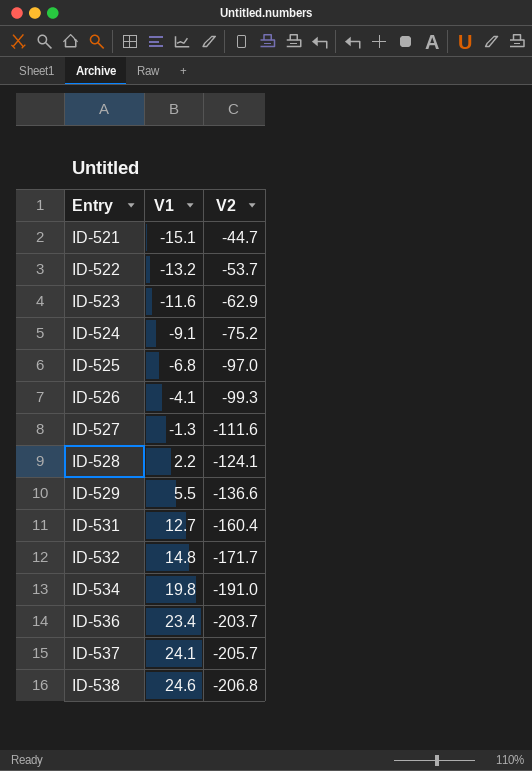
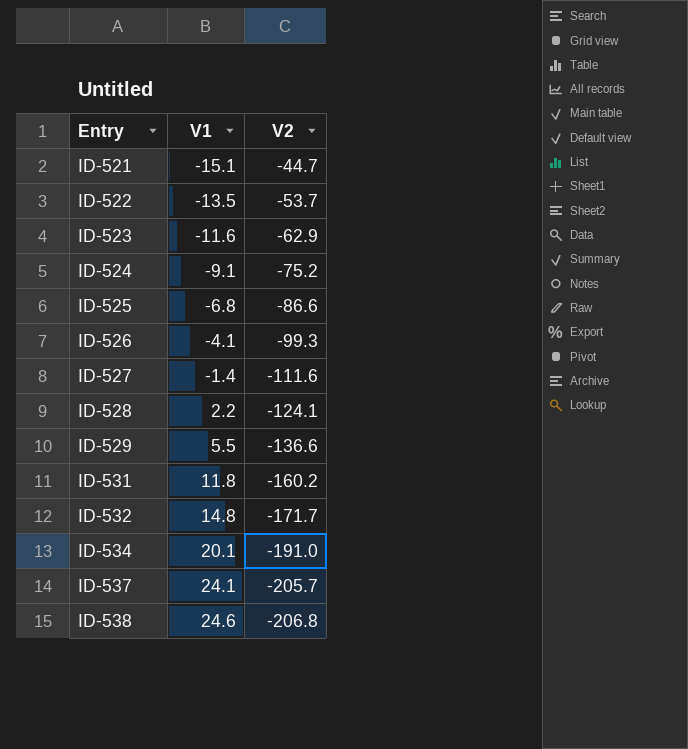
row ID-536: 23.4 | -203.7 -> none
ID-522 | V1: -13.2 -> -13.5
ID-525 | V2: -97.0 -> -86.6
ID-527 | V1: -1.3 -> -1.4
ID-531 | V1: 12.7 -> 11.8
ID-531 | V2: -160.4 -> -160.2
ID-534 | V1: 19.8 -> 20.1

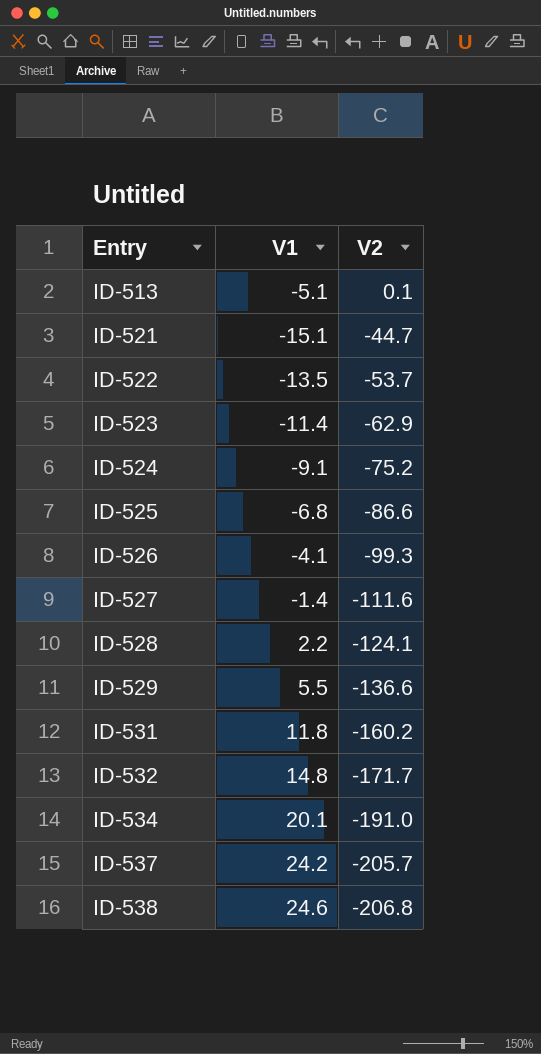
row ID-513: none -> -5.1 | 0.1
ID-523 | V1: -11.6 -> -11.4
ID-537 | V1: 24.1 -> 24.2

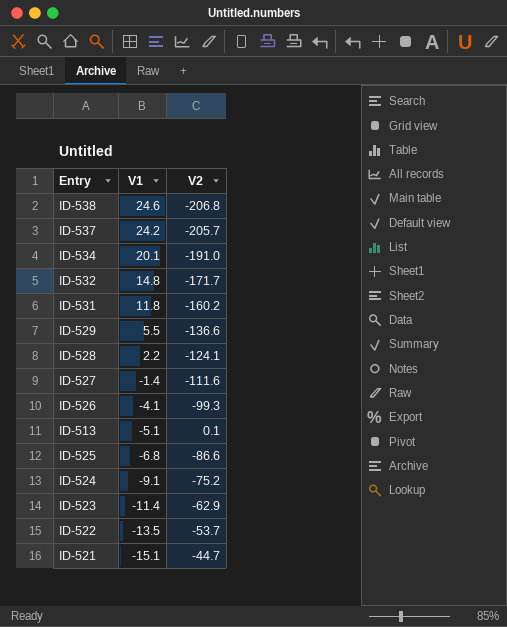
row order: Entry ascending -> V1 descending

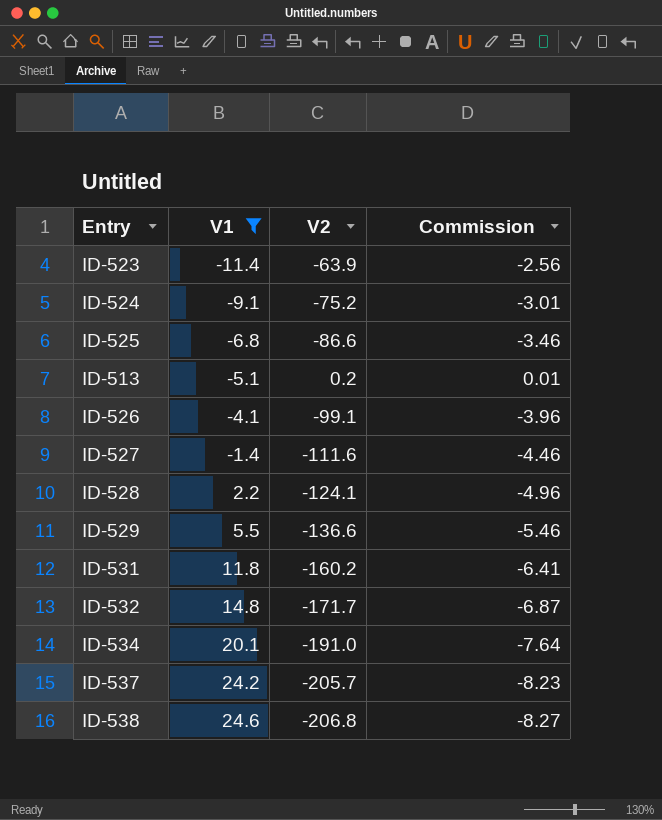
filter: none -> V1 >= -11.4
row order: V1 descending -> V1 ascending
column Commission | formula: none -> [V2] * 0.04
ID-523 | V2: -62.9 -> -63.9
ID-513 | V2: 0.1 -> 0.2
ID-526 | V2: -99.3 -> -99.1

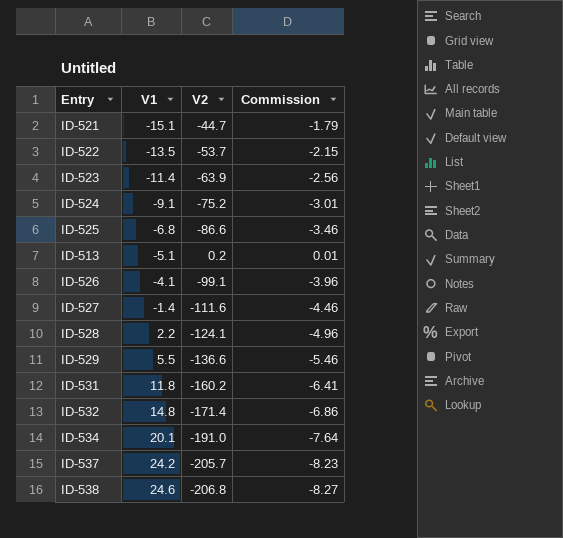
filter: V1 >= -11.4 -> none
ID-532 | V2: -171.7 -> -171.4
ID-532 | Commission: -6.87 -> -6.86

